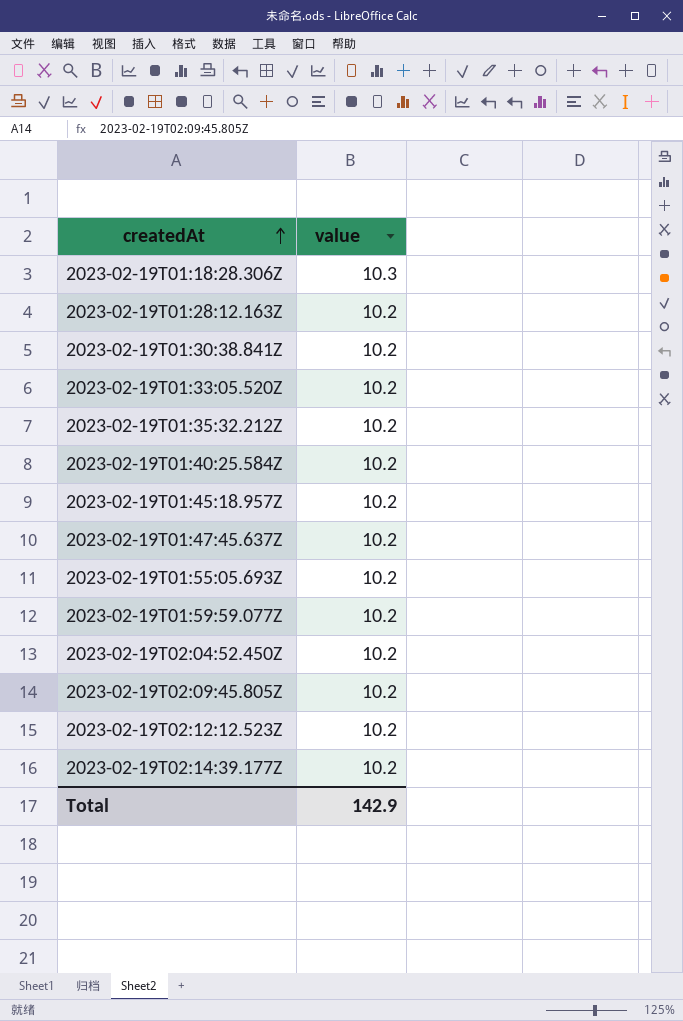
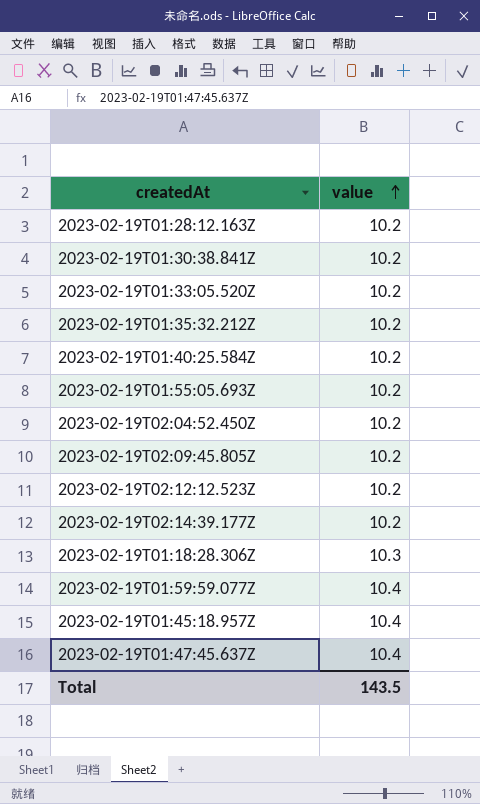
row order: createdAt ascending -> value ascending
2023-02-19T01:59:59.077Z | value: 10.2 -> 10.4
2023-02-19T01:45:18.957Z | value: 10.2 -> 10.4
2023-02-19T01:47:45.637Z | value: 10.2 -> 10.4
Total | value: 142.9 -> 143.5

